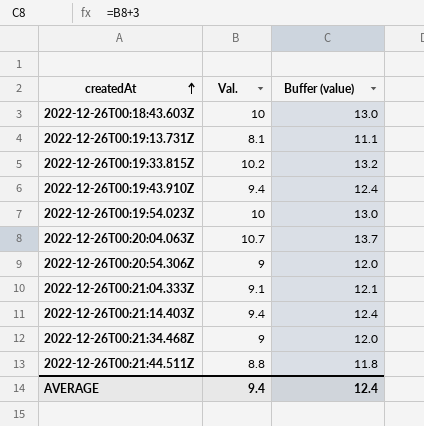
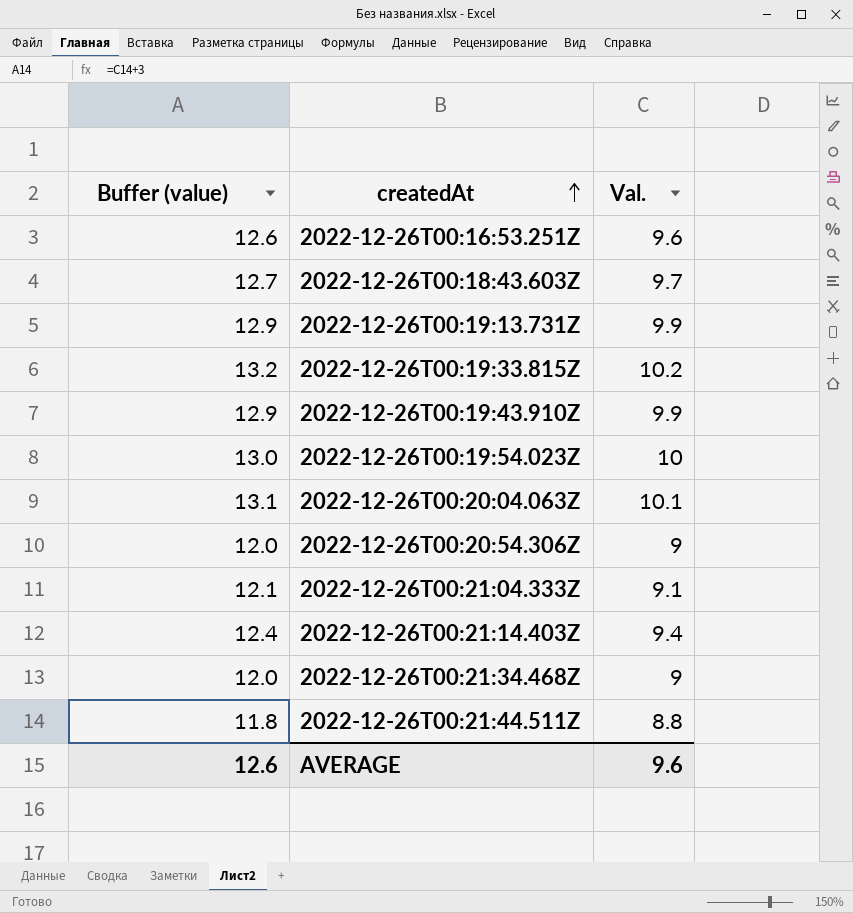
column Buffer (value) | position: 3 -> 1
row 2022-12-26T00:16:53.251Z: none -> 12.6 | 9.6
2022-12-26T00:18:43.603Z | Buffer (value): 13.0 -> 12.7
2022-12-26T00:18:43.603Z | Val.: 10 -> 9.7
2022-12-26T00:19:13.731Z | Buffer (value): 11.1 -> 12.9
2022-12-26T00:19:13.731Z | Val.: 8.1 -> 9.9
2022-12-26T00:19:43.910Z | Buffer (value): 12.4 -> 12.9
2022-12-26T00:19:43.910Z | Val.: 9.4 -> 9.9
2022-12-26T00:20:04.063Z | Buffer (value): 13.7 -> 13.1
2022-12-26T00:20:04.063Z | Val.: 10.7 -> 10.1
AVERAGE | Buffer (value): 12.4 -> 12.6
AVERAGE | Val.: 9.4 -> 9.6

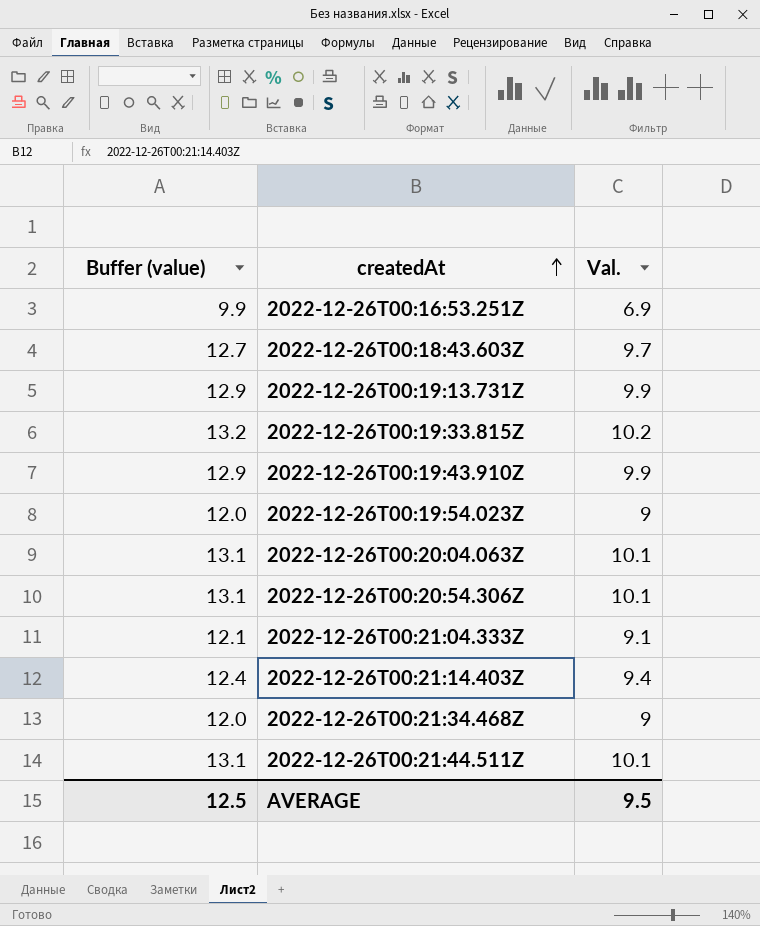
2022-12-26T00:16:53.251Z | Buffer (value): 12.6 -> 9.9
2022-12-26T00:16:53.251Z | Val.: 9.6 -> 6.9
2022-12-26T00:19:54.023Z | Buffer (value): 13.0 -> 12.0
2022-12-26T00:19:54.023Z | Val.: 10 -> 9
2022-12-26T00:20:54.306Z | Buffer (value): 12.0 -> 13.1
2022-12-26T00:20:54.306Z | Val.: 9 -> 10.1
2022-12-26T00:21:44.511Z | Buffer (value): 11.8 -> 13.1
2022-12-26T00:21:44.511Z | Val.: 8.8 -> 10.1
AVERAGE | Buffer (value): 12.6 -> 12.5
AVERAGE | Val.: 9.6 -> 9.5

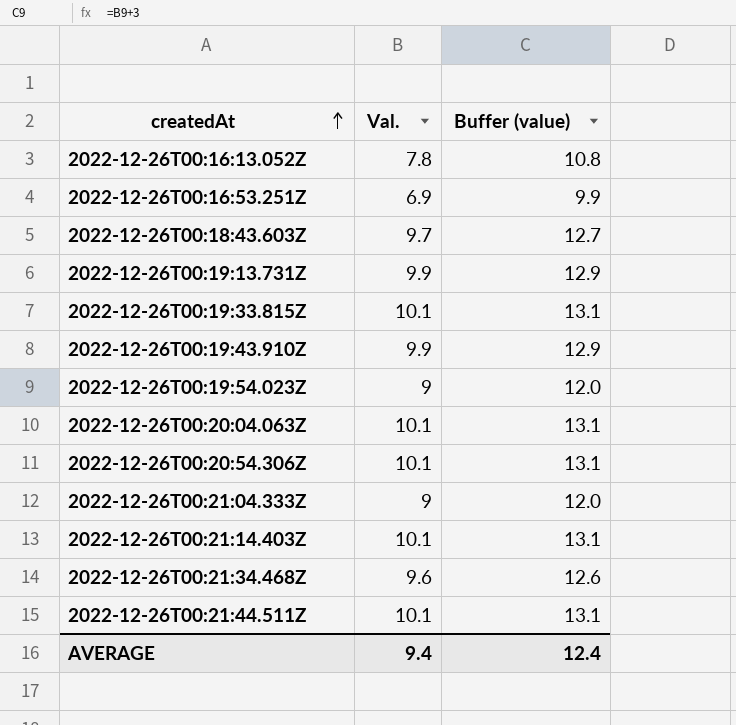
column Buffer (value) | position: 1 -> 3
row 2022-12-26T00:16:13.052Z: none -> 7.8 | 10.8
2022-12-26T00:19:33.815Z | Val.: 10.2 -> 10.1
2022-12-26T00:19:33.815Z | Buffer (value): 13.2 -> 13.1
2022-12-26T00:21:04.333Z | Val.: 9.1 -> 9
2022-12-26T00:21:04.333Z | Buffer (value): 12.1 -> 12.0
2022-12-26T00:21:14.403Z | Val.: 9.4 -> 10.1
2022-12-26T00:21:14.403Z | Buffer (value): 12.4 -> 13.1
2022-12-26T00:21:34.468Z | Val.: 9 -> 9.6
2022-12-26T00:21:34.468Z | Buffer (value): 12.0 -> 12.6
AVERAGE | Val.: 9.5 -> 9.4
AVERAGE | Buffer (value): 12.5 -> 12.4

